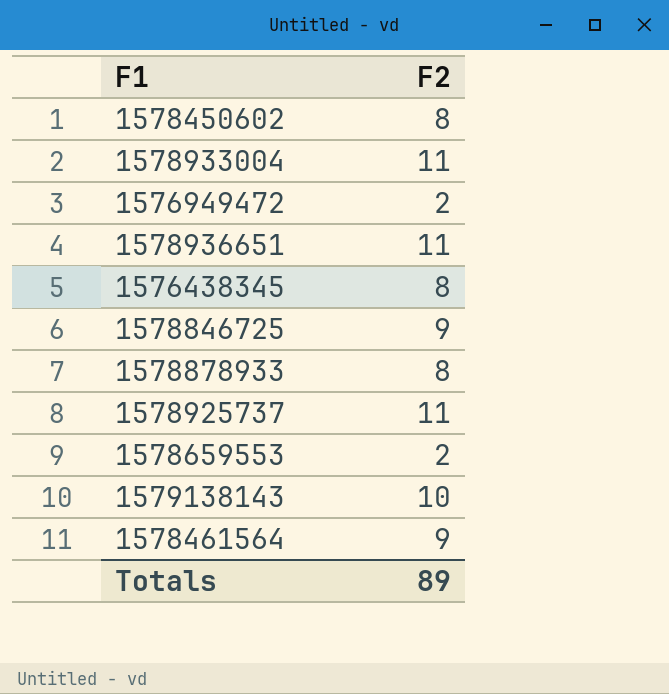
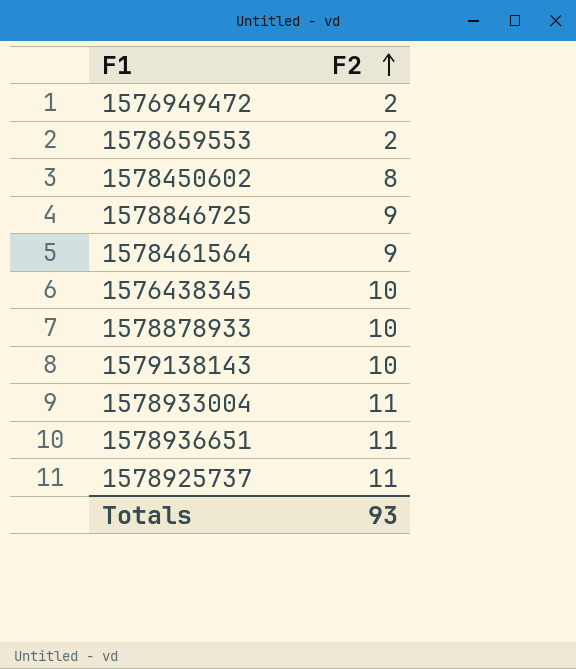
row order: none -> F2 ascending
1576438345 | F2: 8 -> 10
1578878933 | F2: 8 -> 10
Totals | F2: 89 -> 93

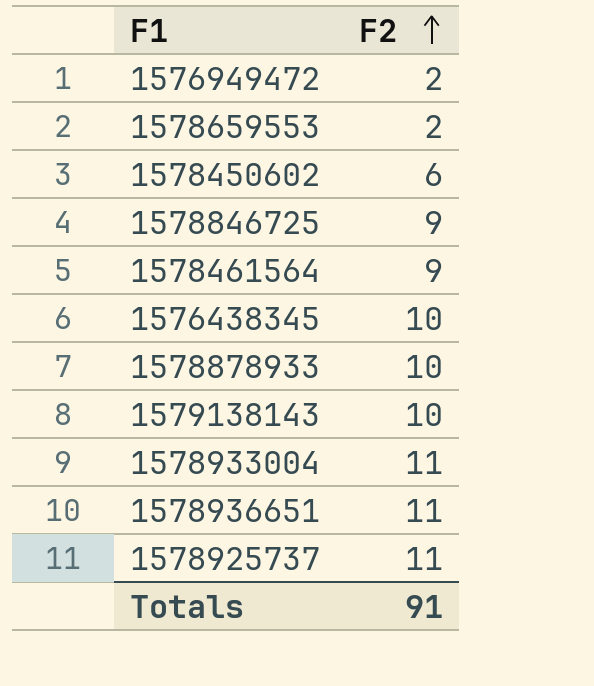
1578450602 | F2: 8 -> 6
Totals | F2: 93 -> 91

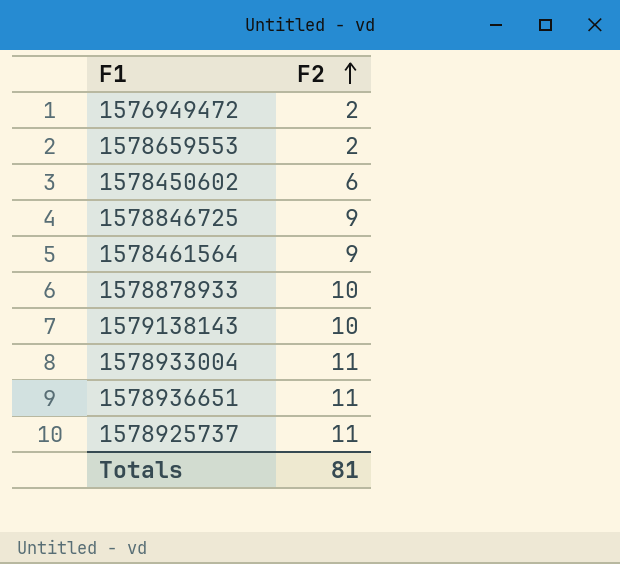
row 1576438345: 10 -> none
Totals | F2: 91 -> 81

